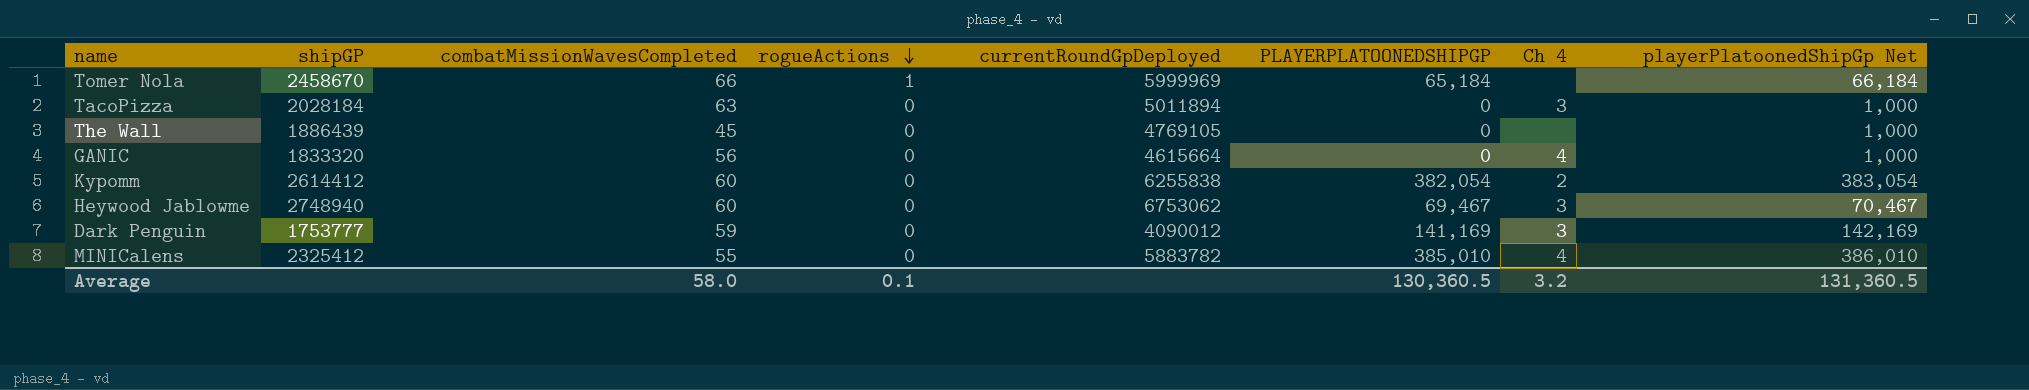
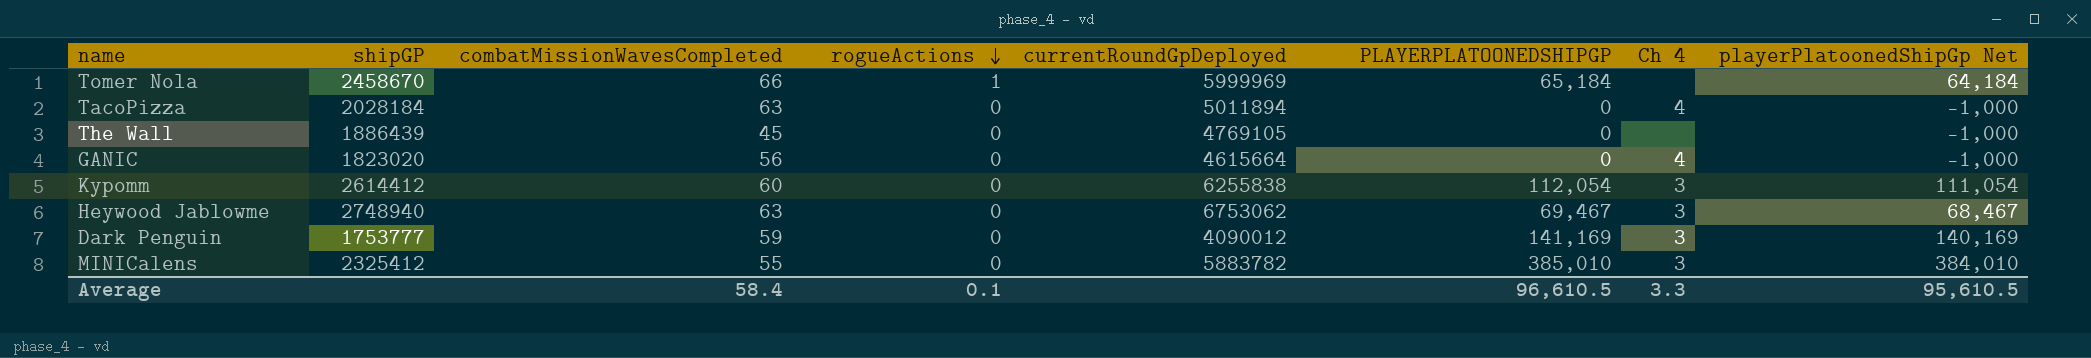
column playerPlatoonedShipGp Net | formula: [PLAYERPLATOONEDSHIPGP] + 1000 -> [PLAYERPLATOONEDSHIPGP] - 1000
TacoPizza | Ch 4: 3 -> 4
GANIC | shipGP: 1833320 -> 1823020
Kypomm | PLAYERPLATOONEDSHIPGP: 382,054 -> 112,054
Kypomm | Ch 4: 2 -> 3
Heywood Jablowme | combatMissionWavesCompleted: 60 -> 63
MINICalens | Ch 4: 4 -> 3
Average | combatMissionWavesCompleted: 58.0 -> 58.4
Average | PLAYERPLATOONEDSHIPGP: 130,360.5 -> 96,610.5
Average | Ch 4: 3.2 -> 3.3
Average | playerPlatoonedShipGp Net: 131,360.5 -> 95,610.5

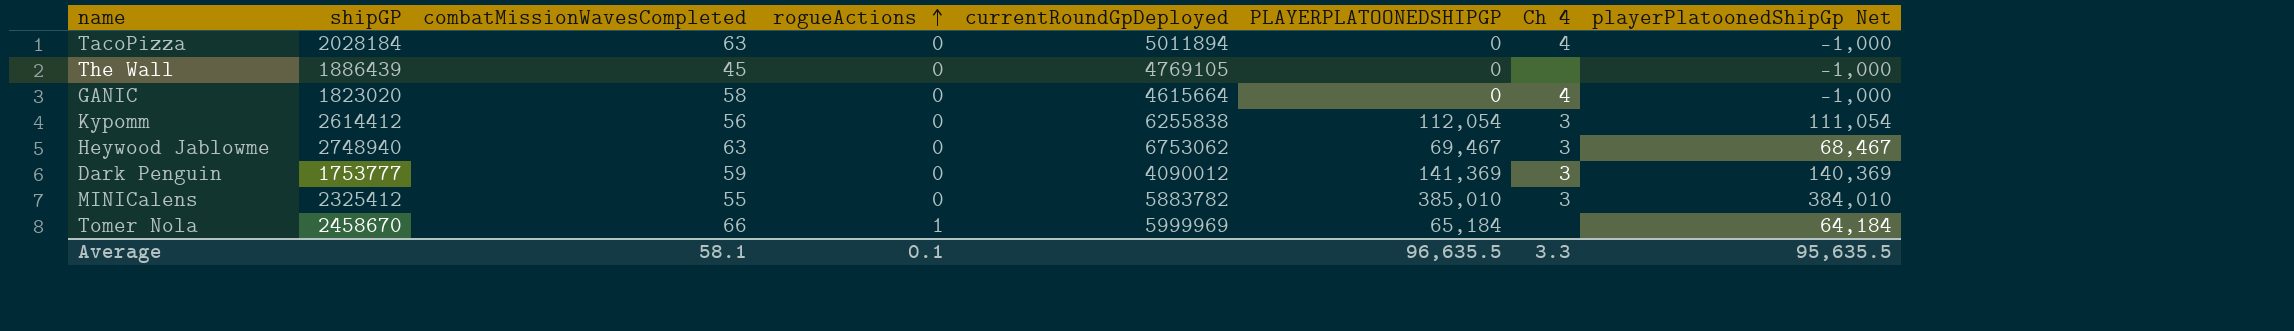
row order: rogueActions descending -> rogueActions ascending
GANIC | combatMissionWavesCompleted: 56 -> 58
Kypomm | combatMissionWavesCompleted: 60 -> 56
Dark Penguin | PLAYERPLATOONEDSHIPGP: 141,169 -> 141,369
Dark Penguin | playerPlatoonedShipGp Net: 140,169 -> 140,369
Average | combatMissionWavesCompleted: 58.4 -> 58.1
Average | PLAYERPLATOONEDSHIPGP: 96,610.5 -> 96,635.5
Average | playerPlatoonedShipGp Net: 95,610.5 -> 95,635.5

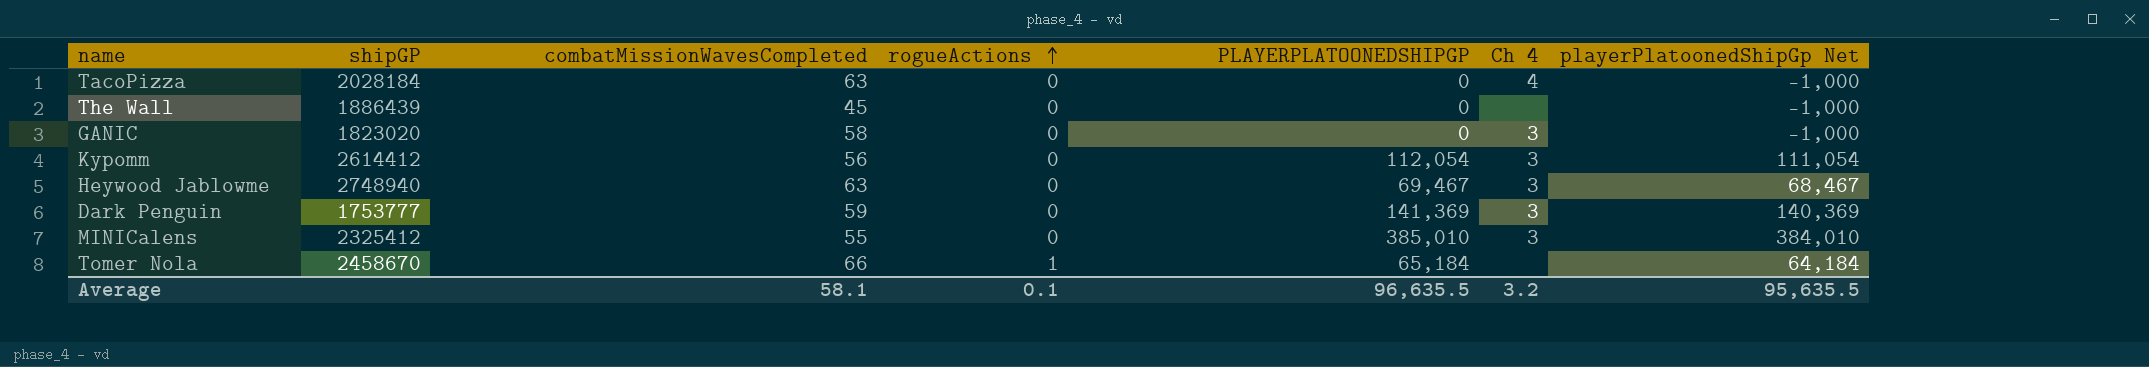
column currentRoundGpDeployed | position: 5 -> none
GANIC | Ch 4: 4 -> 3
Average | Ch 4: 3.3 -> 3.2

